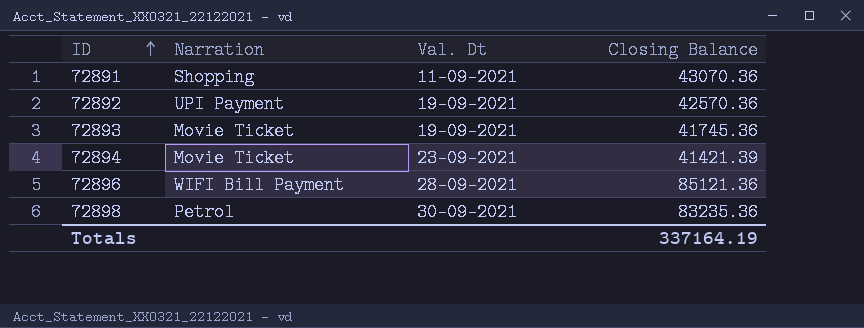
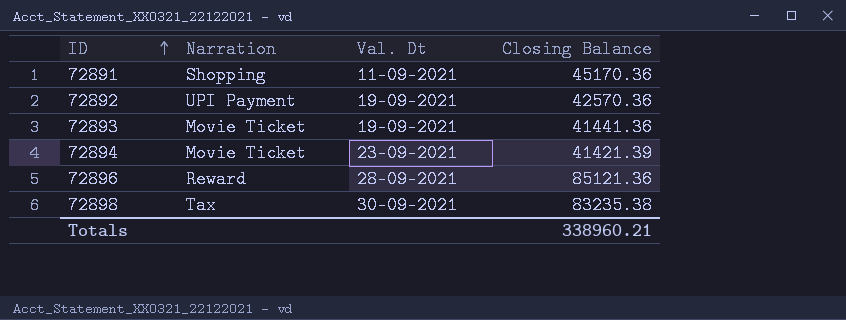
72891 | Closing Balance: 43070.36 -> 45170.36
72893 | Closing Balance: 41745.36 -> 41441.36
72896 | Narration: WIFI Bill Payment -> Reward
72898 | Narration: Petrol -> Tax
72898 | Closing Balance: 83235.36 -> 83235.38
Totals | Closing Balance: 337164.19 -> 338960.21

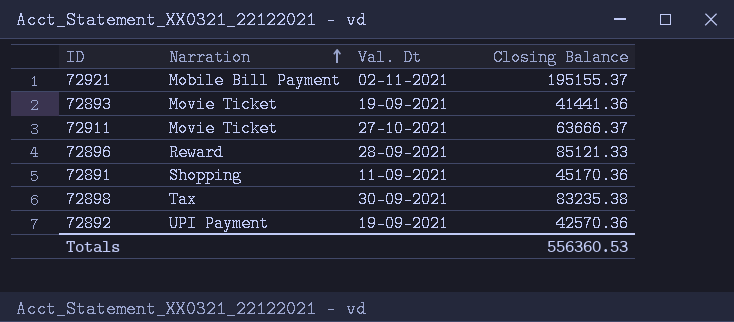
row order: ID ascending -> Narration ascending
row 72894: Movie Ticket | 23-09-2021 | 41421.39 -> none
row 72921: none -> Mobile Bill Payment | 02-11-2021 | 195155.37
row 72911: none -> Movie Ticket | 27-10-2021 | 63666.37
72896 | Closing Balance: 85121.36 -> 85121.33
Totals | Closing Balance: 338960.21 -> 556360.53

